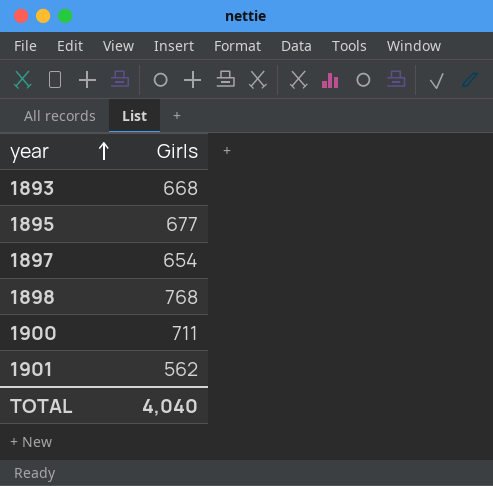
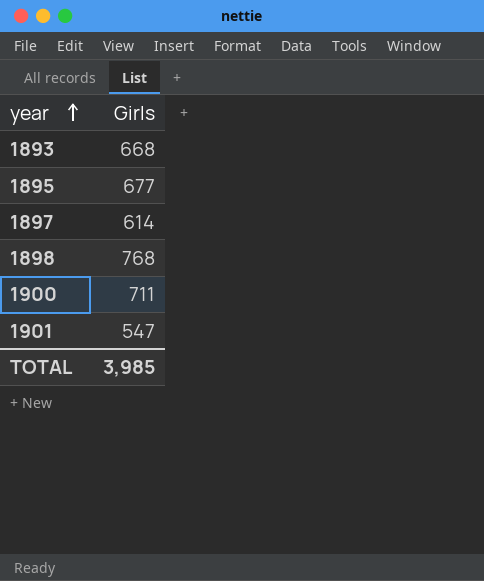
1897 | Girls: 654 -> 614
1901 | Girls: 562 -> 547
TOTAL | Girls: 4,040 -> 3,985

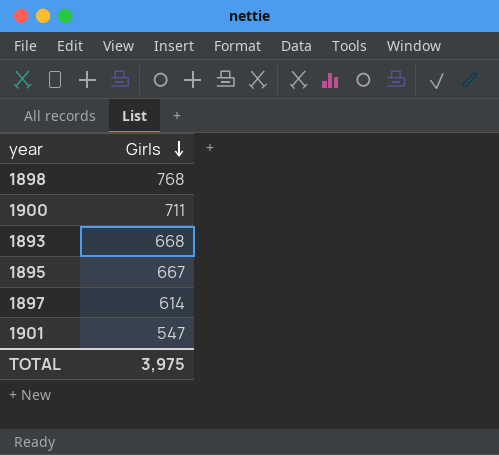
row order: year ascending -> Girls descending
1895 | Girls: 677 -> 667
TOTAL | Girls: 3,985 -> 3,975

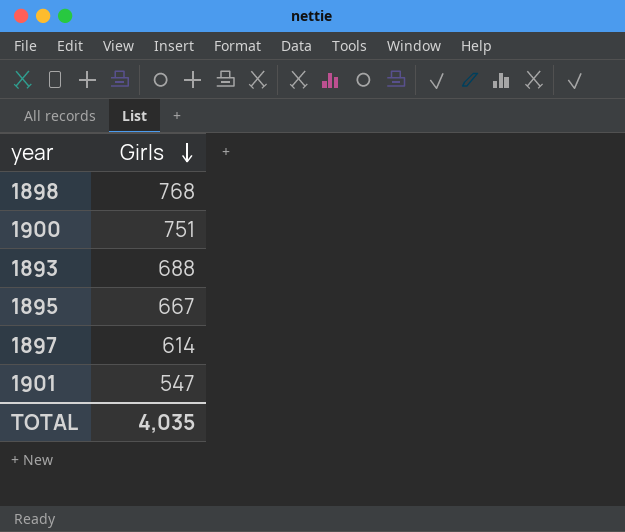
1900 | Girls: 711 -> 751
1893 | Girls: 668 -> 688
TOTAL | Girls: 3,975 -> 4,035

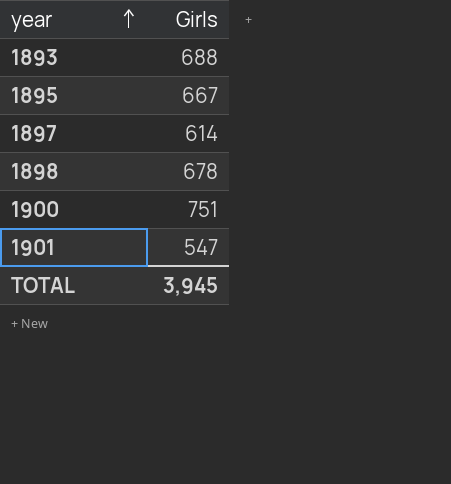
row order: Girls descending -> year ascending
1898 | Girls: 768 -> 678
TOTAL | Girls: 4,035 -> 3,945

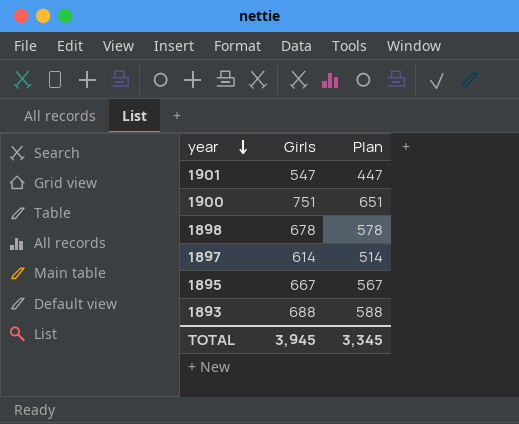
row order: year ascending -> year descending
column Plan | formula: none -> [Girls] - 100

